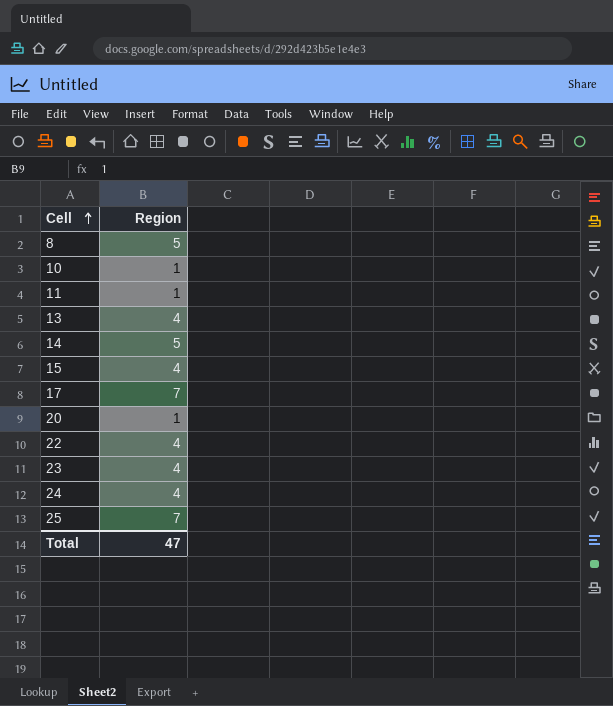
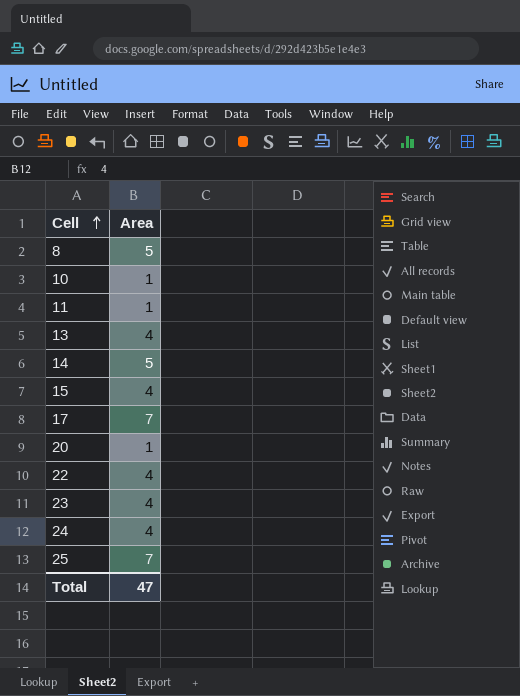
column name: Region -> Area

